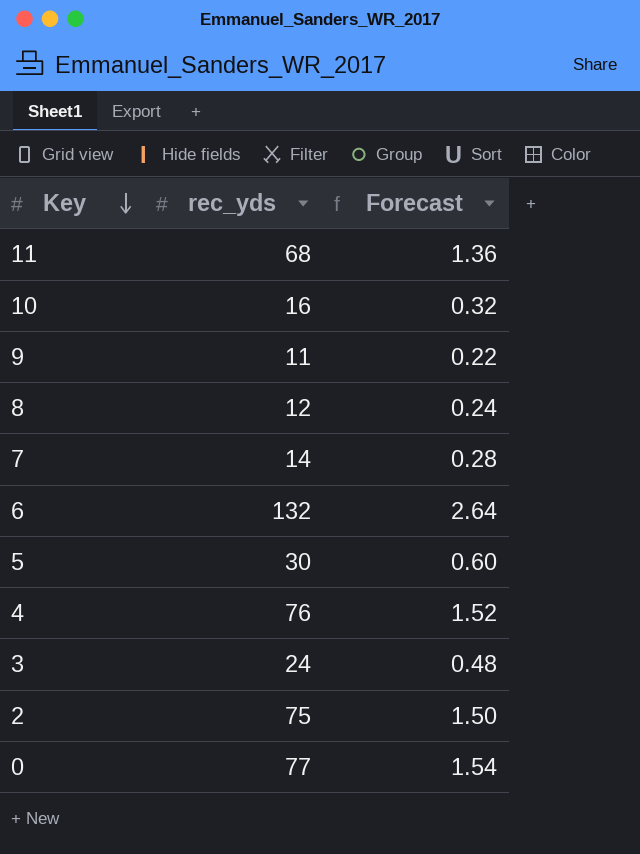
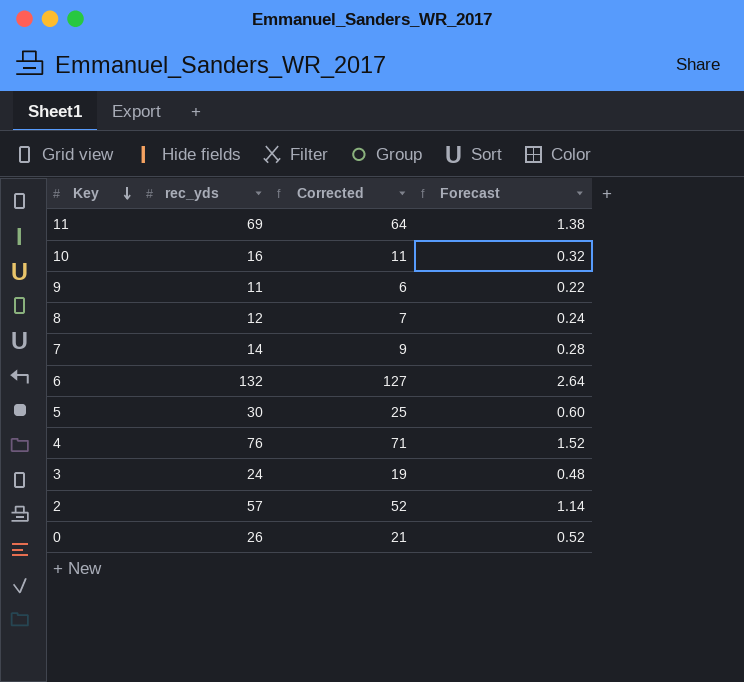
column Corrected | formula: none -> [rec_yds] - 5
11 | rec_yds: 68 -> 69
11 | Forecast: 1.36 -> 1.38
2 | rec_yds: 75 -> 57
2 | Forecast: 1.50 -> 1.14
0 | rec_yds: 77 -> 26
0 | Forecast: 1.54 -> 0.52

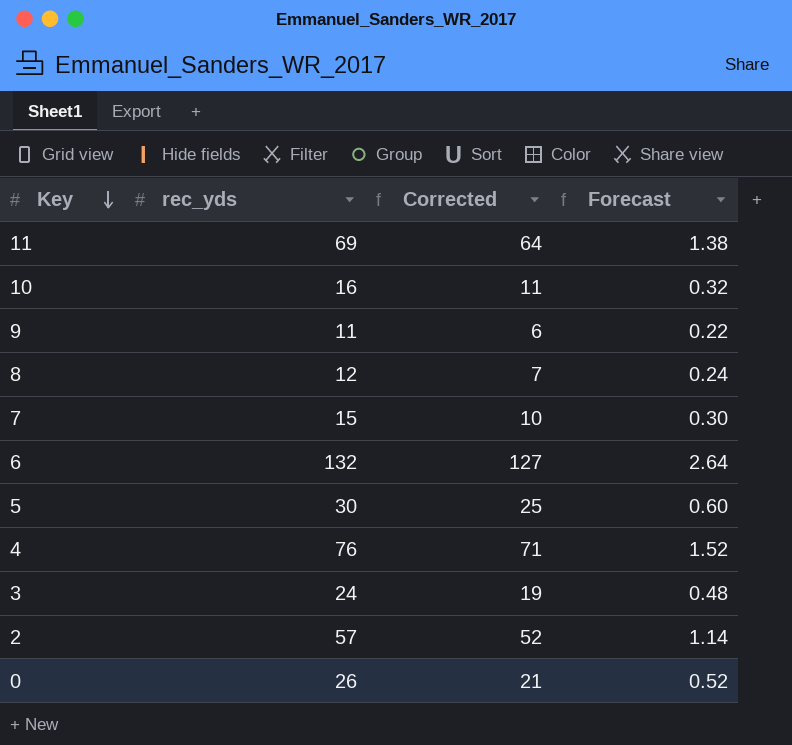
7 | rec_yds: 14 -> 15
7 | Corrected: 9 -> 10
7 | Forecast: 0.28 -> 0.30

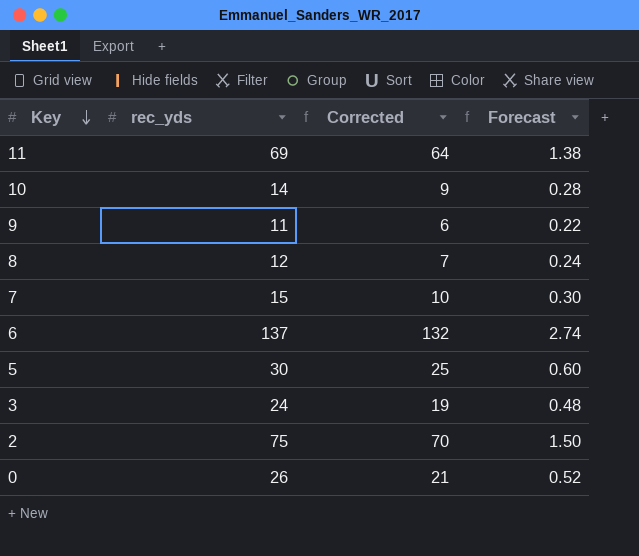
row 4: 76 | 71 | 1.52 -> none
10 | rec_yds: 16 -> 14
10 | Corrected: 11 -> 9
10 | Forecast: 0.32 -> 0.28
6 | rec_yds: 132 -> 137
6 | Corrected: 127 -> 132
6 | Forecast: 2.64 -> 2.74
2 | rec_yds: 57 -> 75
2 | Corrected: 52 -> 70
2 | Forecast: 1.14 -> 1.50

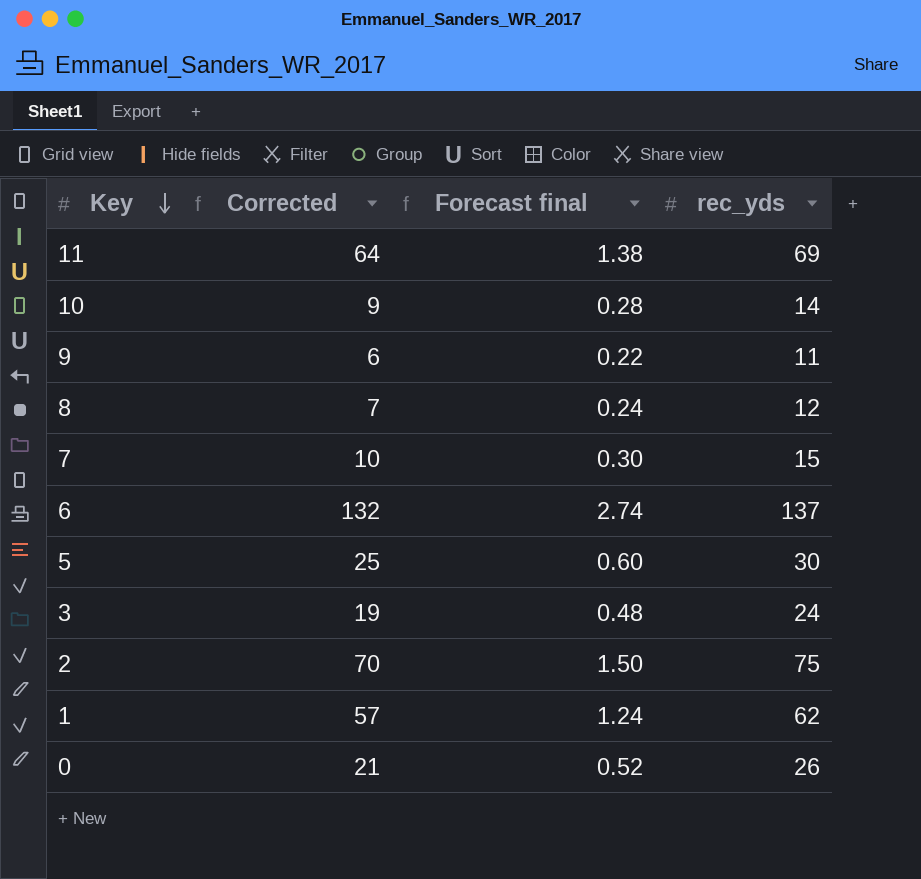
column name: Forecast -> Forecast final
column rec_yds | position: 2 -> 4
row 1: none -> 57 | 1.24 | 62

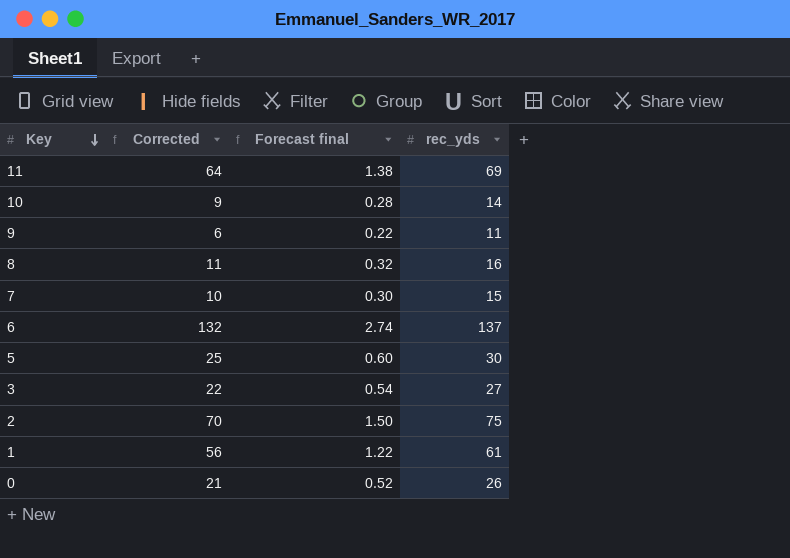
8 | Corrected: 7 -> 11
8 | Forecast final: 0.24 -> 0.32
8 | rec_yds: 12 -> 16
3 | Corrected: 19 -> 22
3 | Forecast final: 0.48 -> 0.54
3 | rec_yds: 24 -> 27
1 | Corrected: 57 -> 56
1 | Forecast final: 1.24 -> 1.22
1 | rec_yds: 62 -> 61

